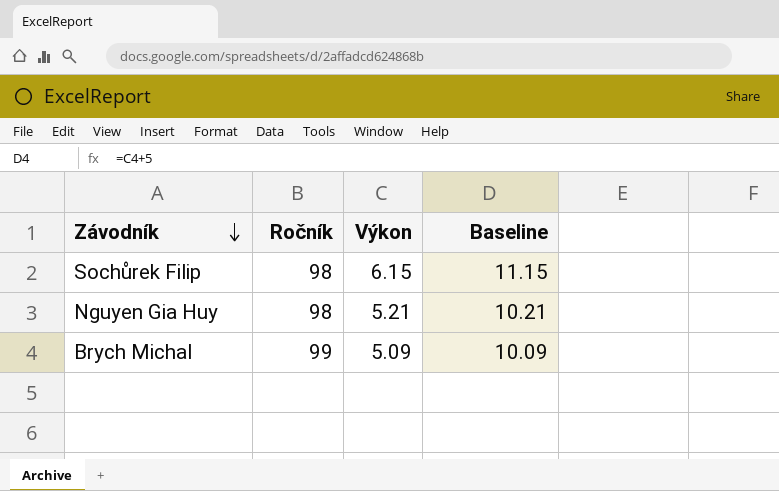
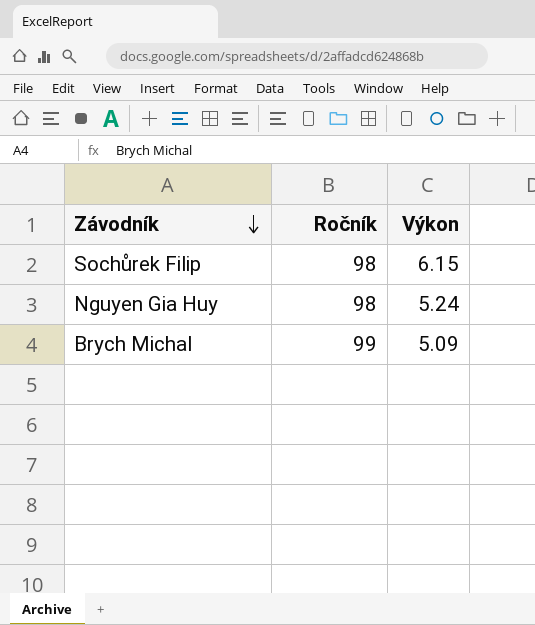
column Baseline | formula: [Výkon] + 5 -> none
Nguyen Gia Huy | Výkon: 5.21 -> 5.24

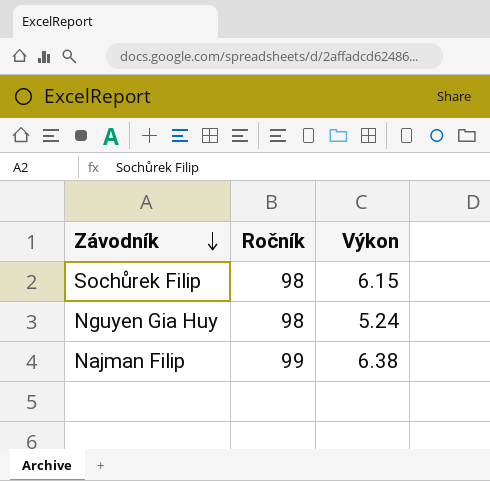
row Brych Michal: 99 | 5.09 -> none
row Najman Filip: none -> 99 | 6.38

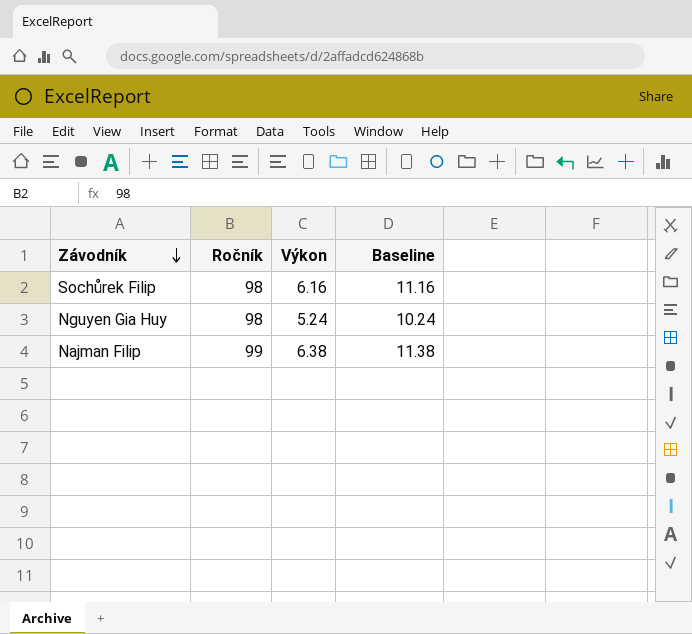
column Baseline | formula: none -> [Výkon] + 5
Sochůrek Filip | Výkon: 6.15 -> 6.16

